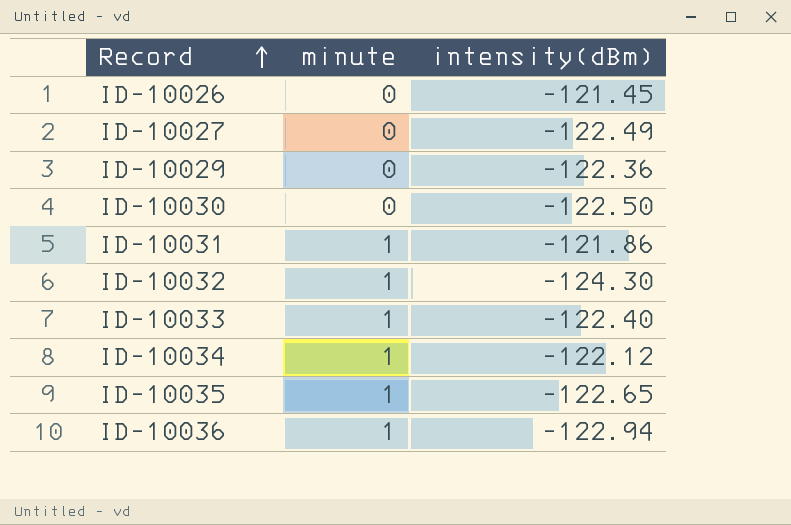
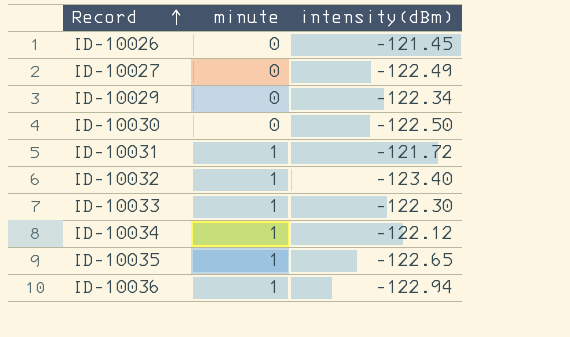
ID-10029 | intensity(dBm): -122.36 -> -122.34
ID-10031 | intensity(dBm): -121.86 -> -121.72
ID-10032 | intensity(dBm): -124.30 -> -123.40
ID-10033 | intensity(dBm): -122.40 -> -122.30

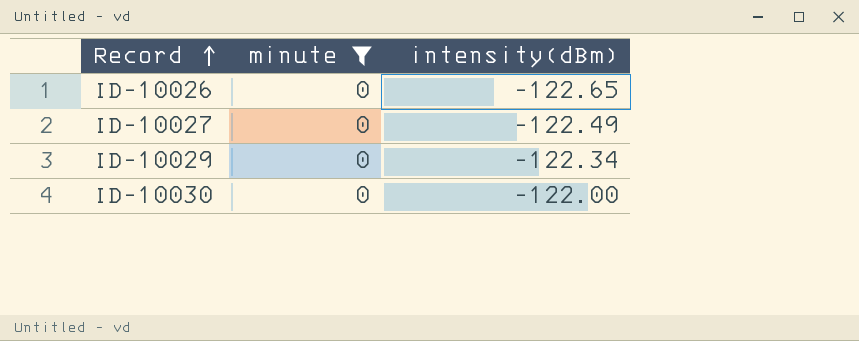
filter: none -> minute = 0
ID-10026 | intensity(dBm): -121.45 -> -122.65
ID-10030 | intensity(dBm): -122.50 -> -122.00

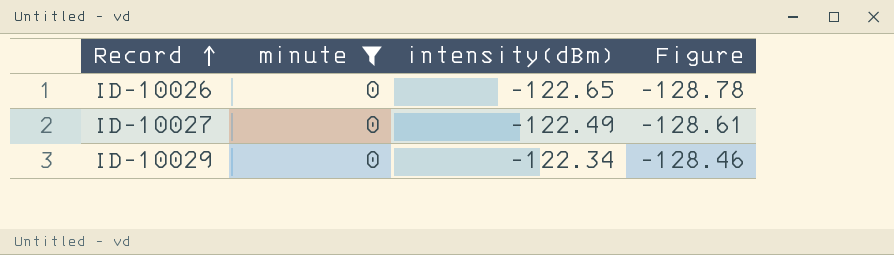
column Figure | formula: none -> [intensity(dBm)] * 1.05
row ID-10030: 0 | -122.00 -> none

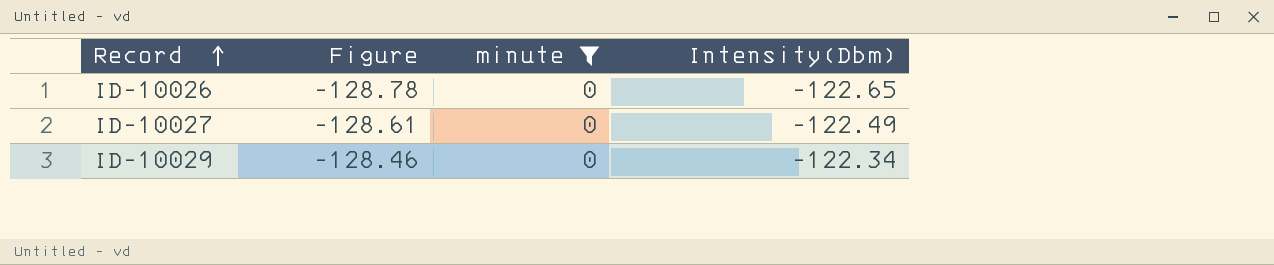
column Figure | position: 4 -> 2
column name: intensity(dBm) -> Intensity(Dbm)

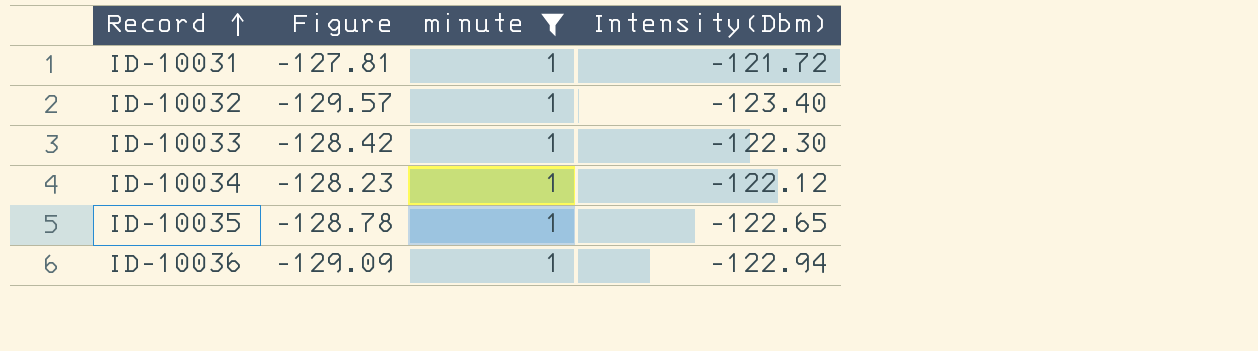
filter: minute = 0 -> minute = 1

